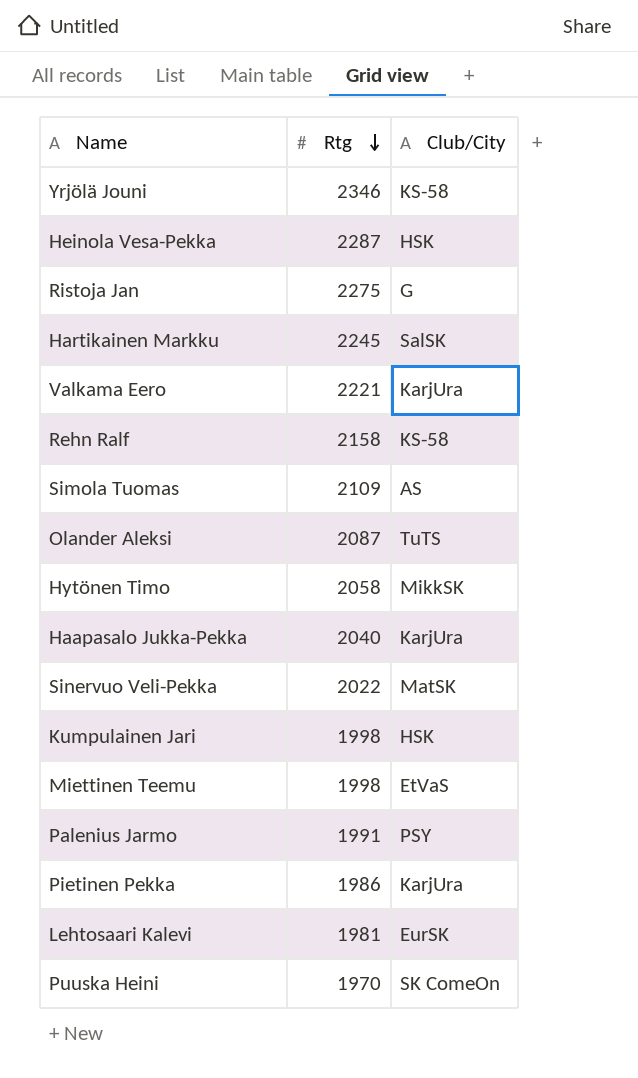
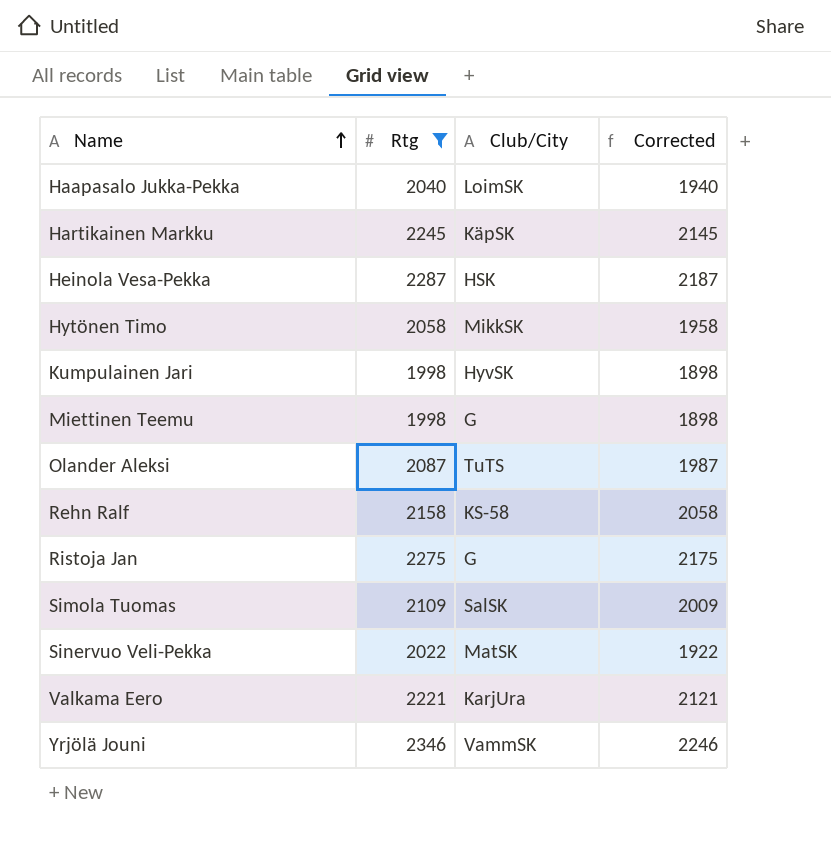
filter: none -> Rtg >= 1998
row order: Rtg descending -> Name ascending
column Corrected | formula: none -> [Rtg] - 100
Haapasalo Jukka-Pekka | Club/City: KarjUra -> LoimSK
Hartikainen Markku | Club/City: SalSK -> KäpSK
Kumpulainen Jari | Club/City: HSK -> HyvSK
Miettinen Teemu | Club/City: EtVaS -> G
Simola Tuomas | Club/City: AS -> SalSK
Yrjölä Jouni | Club/City: KS-58 -> VammSK

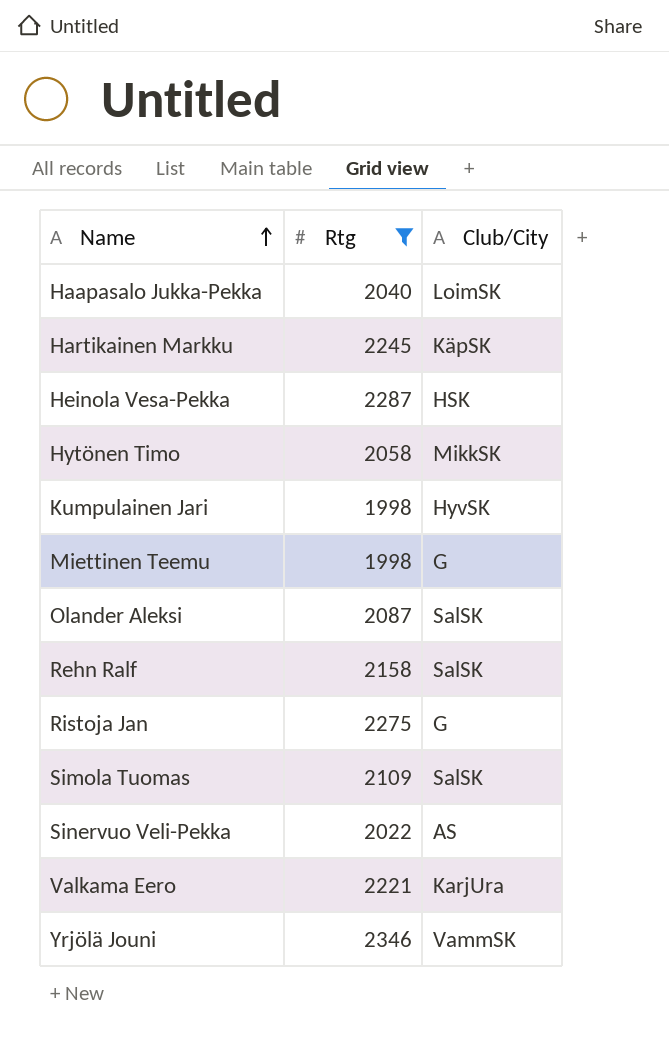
column Corrected | formula: [Rtg] - 100 -> none
Olander Aleksi | Club/City: TuTS -> SalSK
Rehn Ralf | Club/City: KS-58 -> SalSK
Sinervuo Veli-Pekka | Club/City: MatSK -> AS

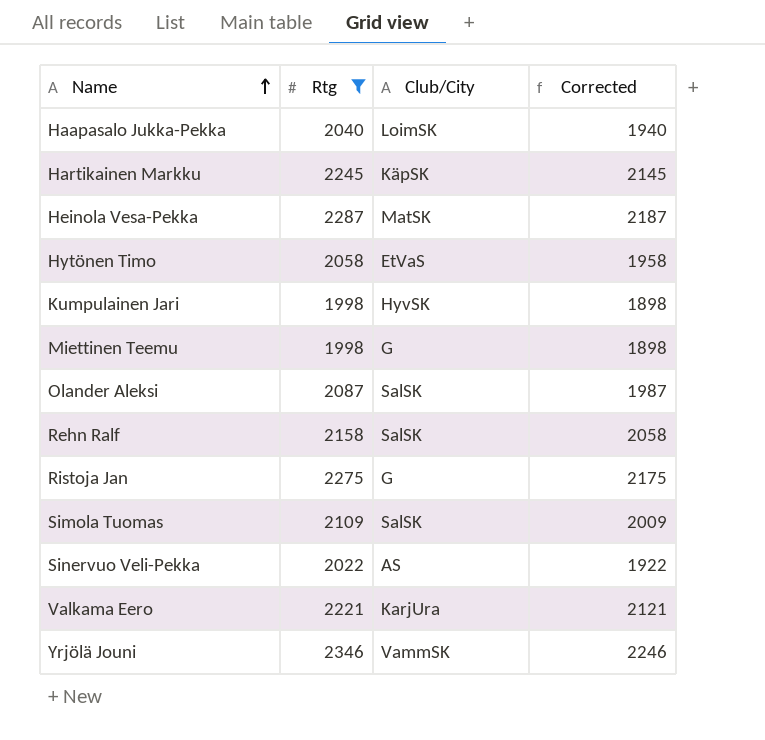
column Corrected | formula: none -> [Rtg] - 100
Heinola Vesa-Pekka | Club/City: HSK -> MatSK
Hytönen Timo | Club/City: MikkSK -> EtVaS

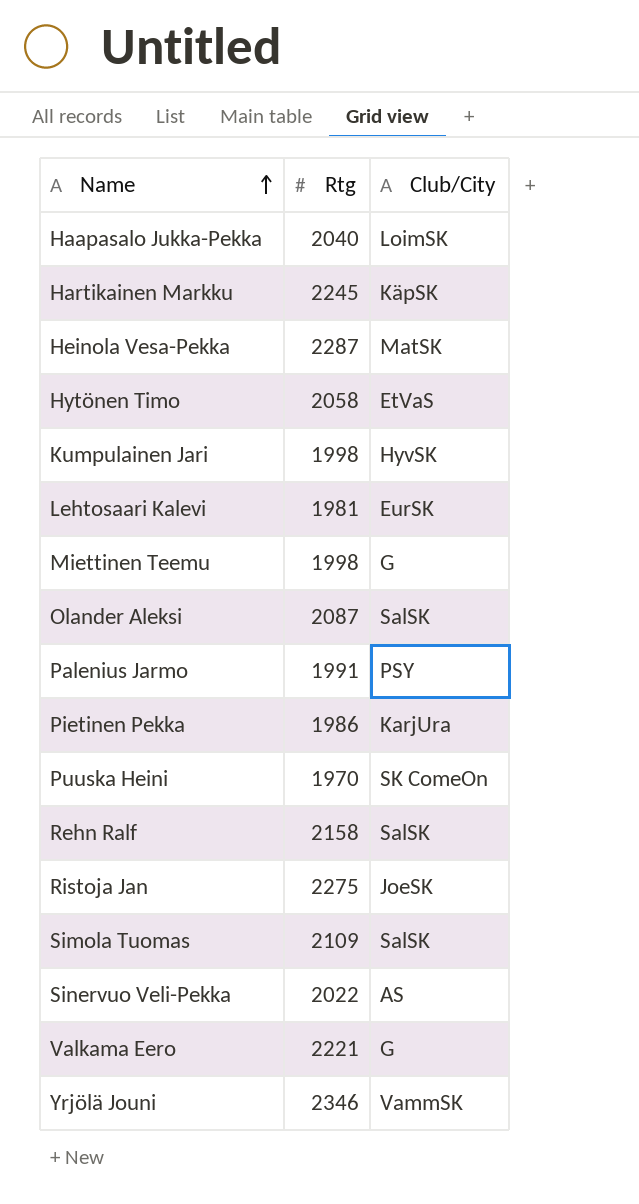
filter: Rtg >= 1998 -> none
column Corrected | formula: [Rtg] - 100 -> none
Ristoja Jan | Club/City: G -> JoeSK
Valkama Eero | Club/City: KarjUra -> G

